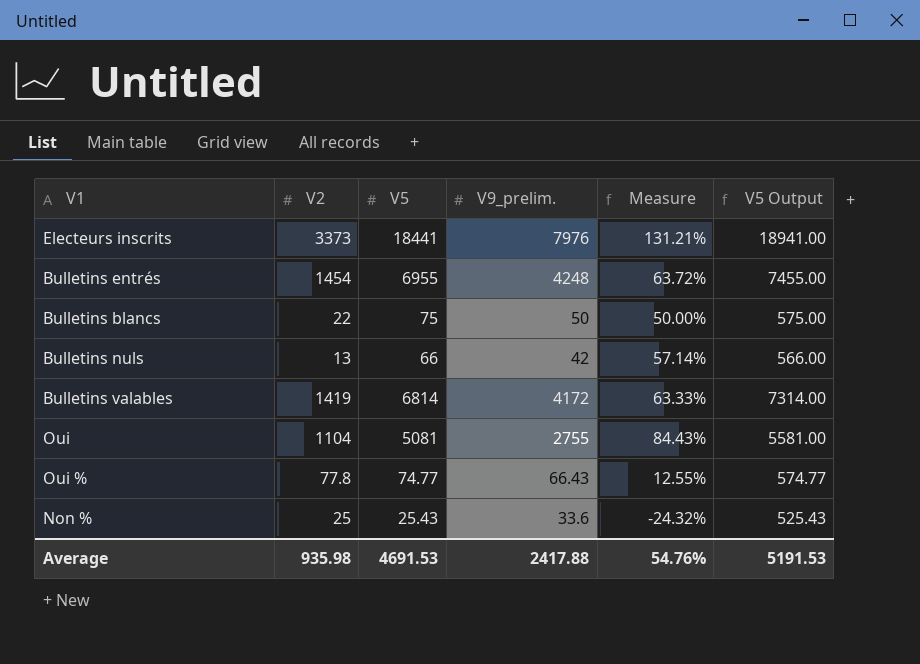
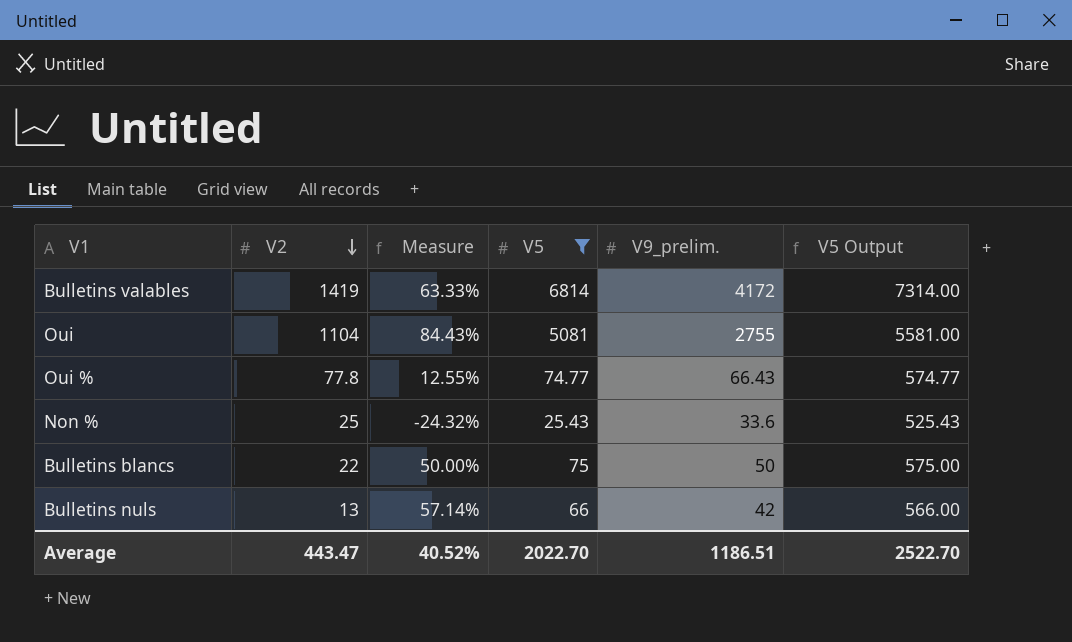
filter: none -> V5 <= 6814
row order: none -> V2 descending
column Measure | position: 5 -> 3
Average | V2: 935.98 -> 443.47
Average | Measure: 54.76% -> 40.52%
Average | V5: 4691.53 -> 2022.70
Average | V9_prelim.: 2417.88 -> 1186.51
Average | V5 Output: 5191.53 -> 2522.70

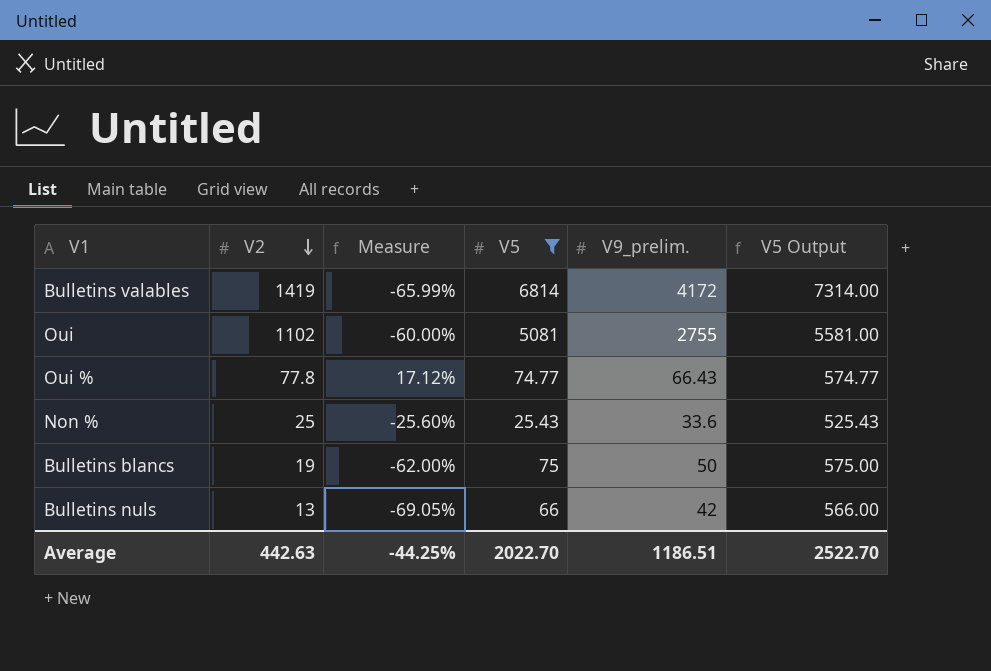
column Measure | formula: ([V5] - [V9_prelim.]) / [V9_prelim.] -> ([V2] - [V9_prelim.]) / [V9_prelim.]
Oui | V2: 1104 -> 1102
Bulletins blancs | V2: 22 -> 19
Average | V2: 443.47 -> 442.63
Average | Measure: 40.52% -> -44.25%

